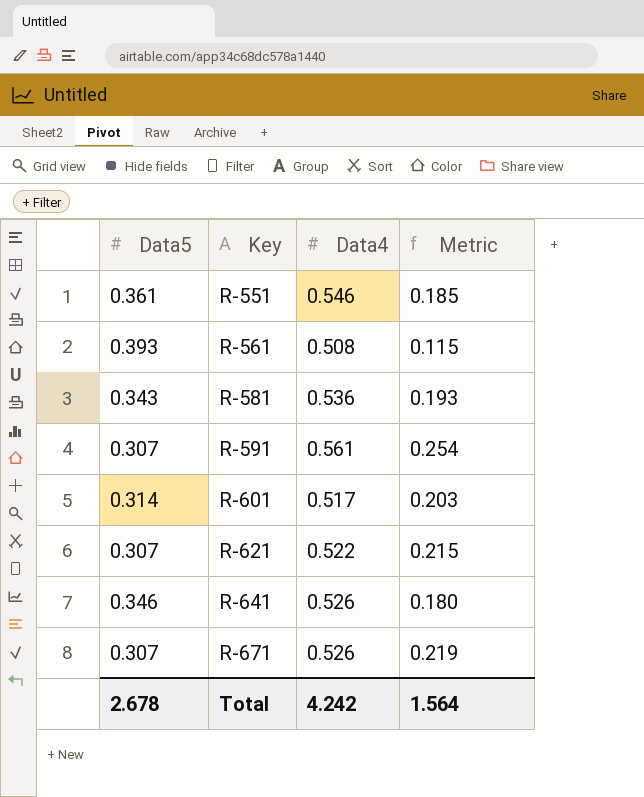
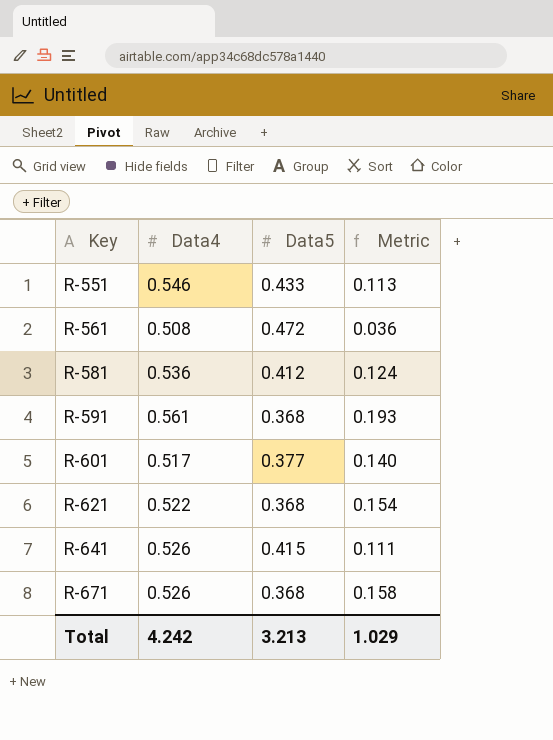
column Data5 | position: 1 -> 3
R-551 | Data5: 0.361 -> 0.433
R-551 | Metric: 0.185 -> 0.113
R-561 | Data5: 0.393 -> 0.472
R-561 | Metric: 0.115 -> 0.036
R-581 | Data5: 0.343 -> 0.412
R-581 | Metric: 0.193 -> 0.124
R-591 | Data5: 0.307 -> 0.368
R-591 | Metric: 0.254 -> 0.193
R-601 | Data5: 0.314 -> 0.377
R-601 | Metric: 0.203 -> 0.140
R-621 | Data5: 0.307 -> 0.368
R-621 | Metric: 0.215 -> 0.154
R-641 | Data5: 0.346 -> 0.415
R-641 | Metric: 0.180 -> 0.111
R-671 | Data5: 0.307 -> 0.368
R-671 | Metric: 0.219 -> 0.158
Total | Data5: 2.678 -> 3.213
Total | Metric: 1.564 -> 1.029

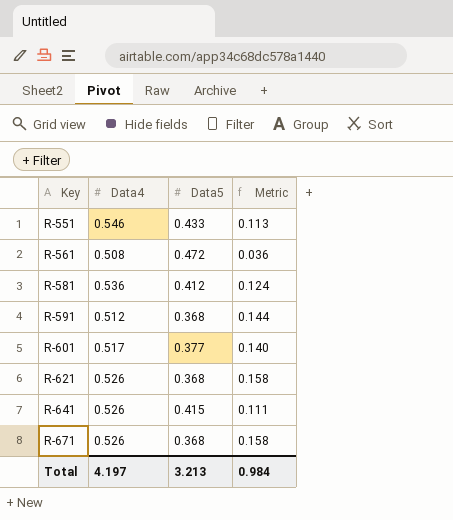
R-591 | Data4: 0.561 -> 0.512
R-591 | Metric: 0.193 -> 0.144
R-621 | Data4: 0.522 -> 0.526
R-621 | Metric: 0.154 -> 0.158
Total | Data4: 4.242 -> 4.197
Total | Metric: 1.029 -> 0.984

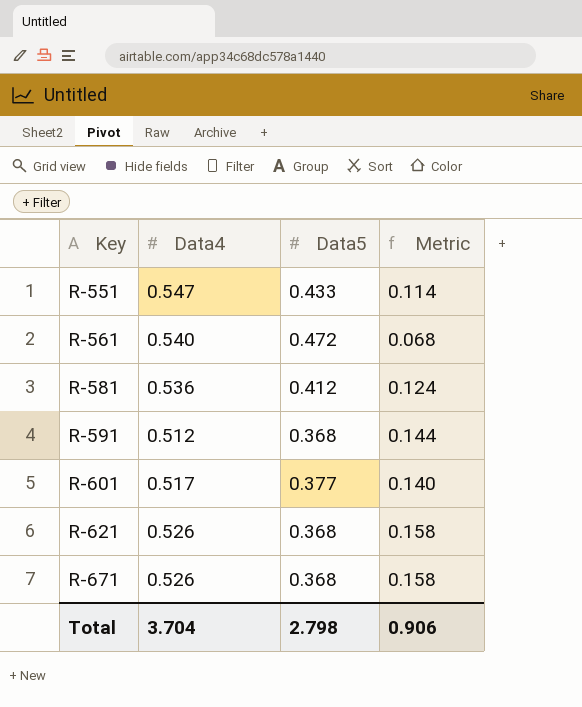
row R-641: 0.526 | 0.415 | 0.111 -> none
R-551 | Data4: 0.546 -> 0.547
R-551 | Metric: 0.113 -> 0.114
R-561 | Data4: 0.508 -> 0.540
R-561 | Metric: 0.036 -> 0.068
Total | Data4: 4.197 -> 3.704
Total | Data5: 3.213 -> 2.798
Total | Metric: 0.984 -> 0.906

